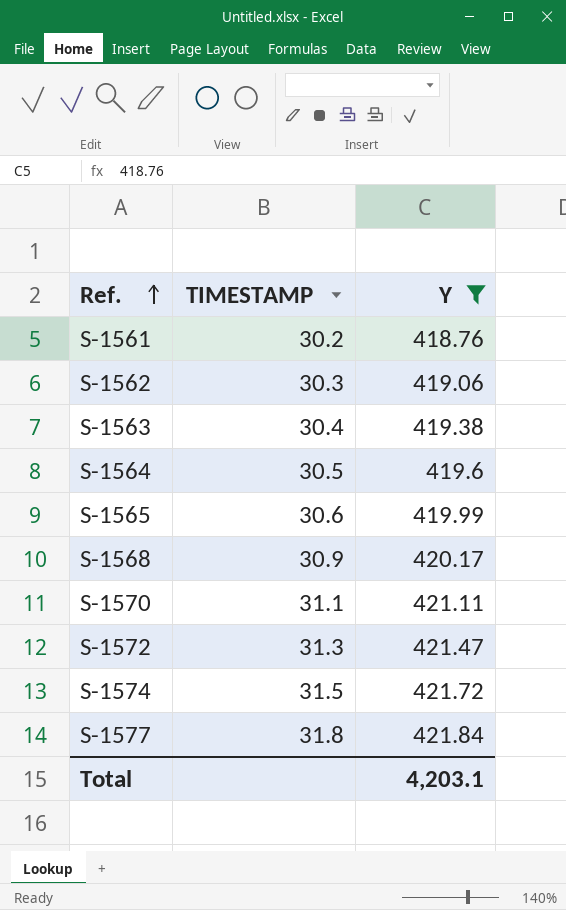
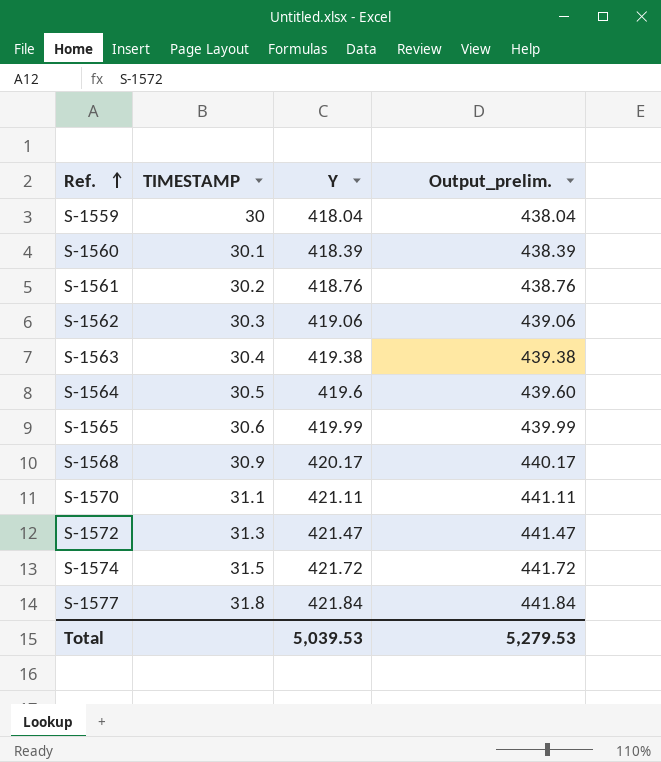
filter: Y >= 418.76 -> none
column Output_prelim. | formula: none -> [Y] + 20
Total | Y: 4,203.1 -> 5,039.53

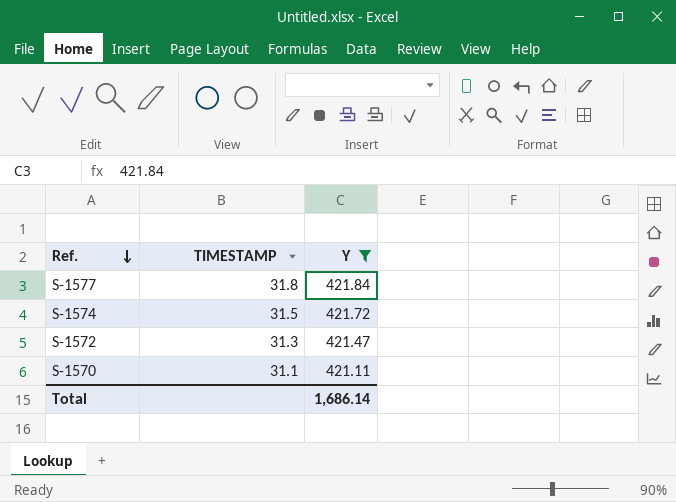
filter: none -> Y >= 421.11
row order: Ref. ascending -> Ref. descending
column Output_prelim. | formula: [Y] + 20 -> none
Total | Y: 5,039.53 -> 1,686.14

